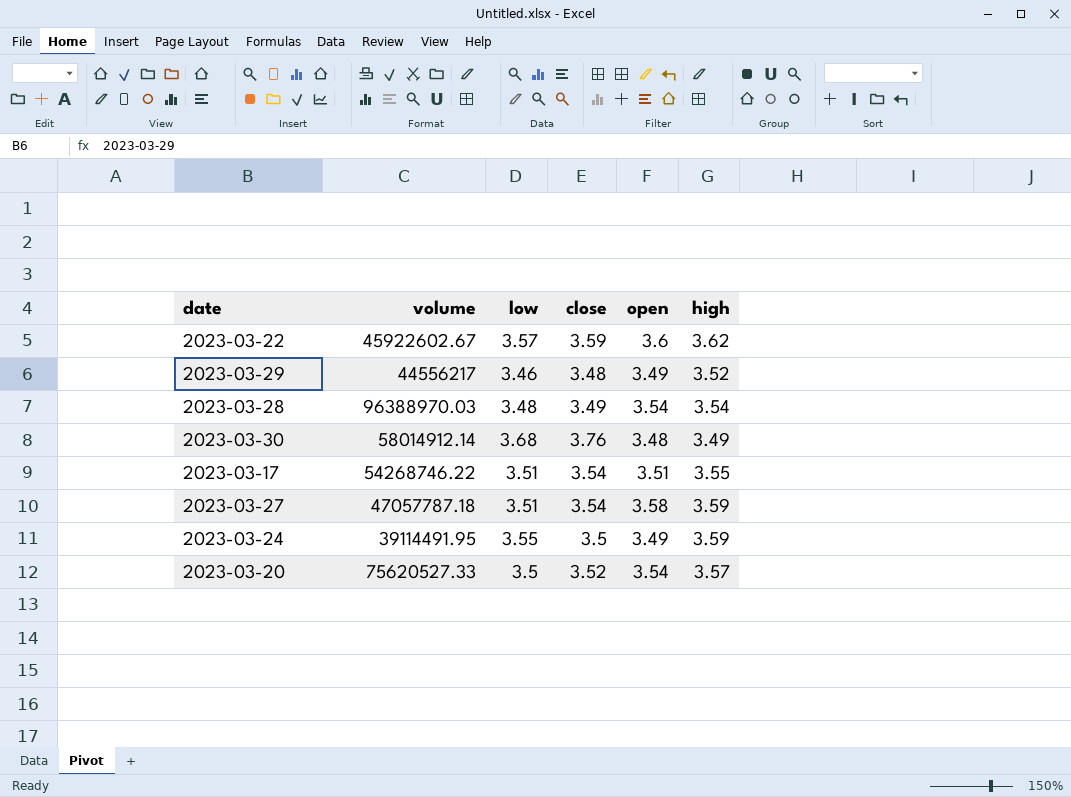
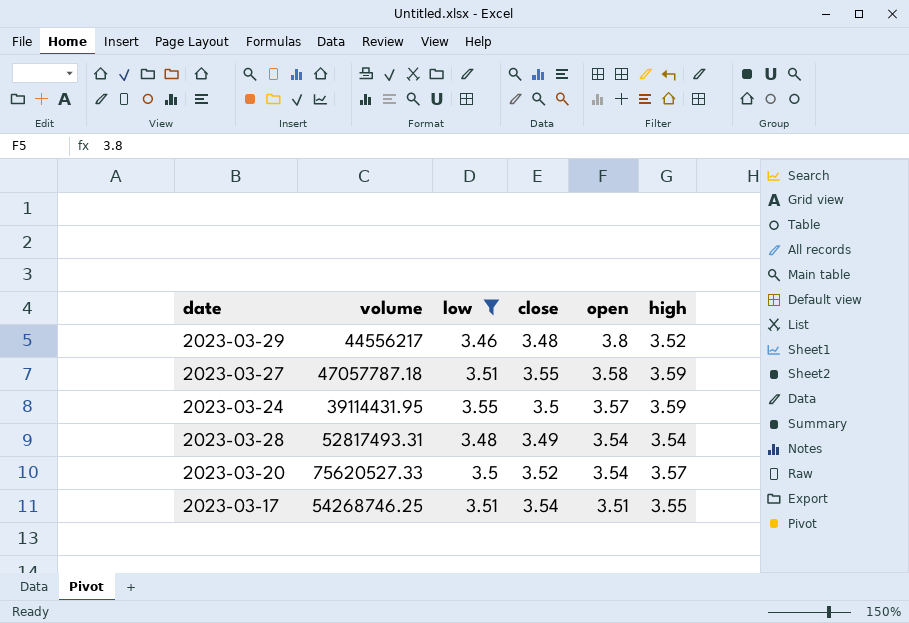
filter: none -> low <= 3.55
row order: none -> open descending
2023-03-29 | open: 3.49 -> 3.8
2023-03-27 | close: 3.54 -> 3.55
2023-03-24 | volume: 39114491.95 -> 39114431.95
2023-03-24 | open: 3.49 -> 3.57
2023-03-28 | volume: 96388970.03 -> 52817493.31
2023-03-17 | volume: 54268746.22 -> 54268746.25

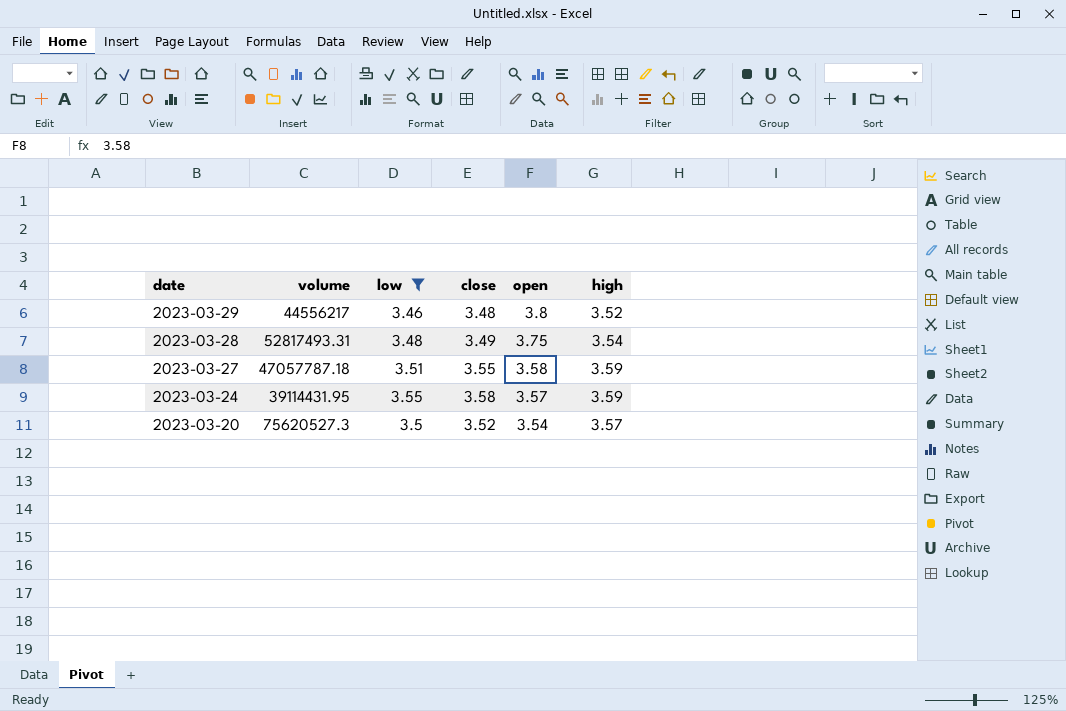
row order: open descending -> date descending
row 2023-03-17: 54268746.25 | 3.51 | 3.54 | 3.51 | 3.55 -> none
2023-03-28 | open: 3.54 -> 3.75
2023-03-24 | close: 3.5 -> 3.58
2023-03-20 | volume: 75620527.33 -> 75620527.3

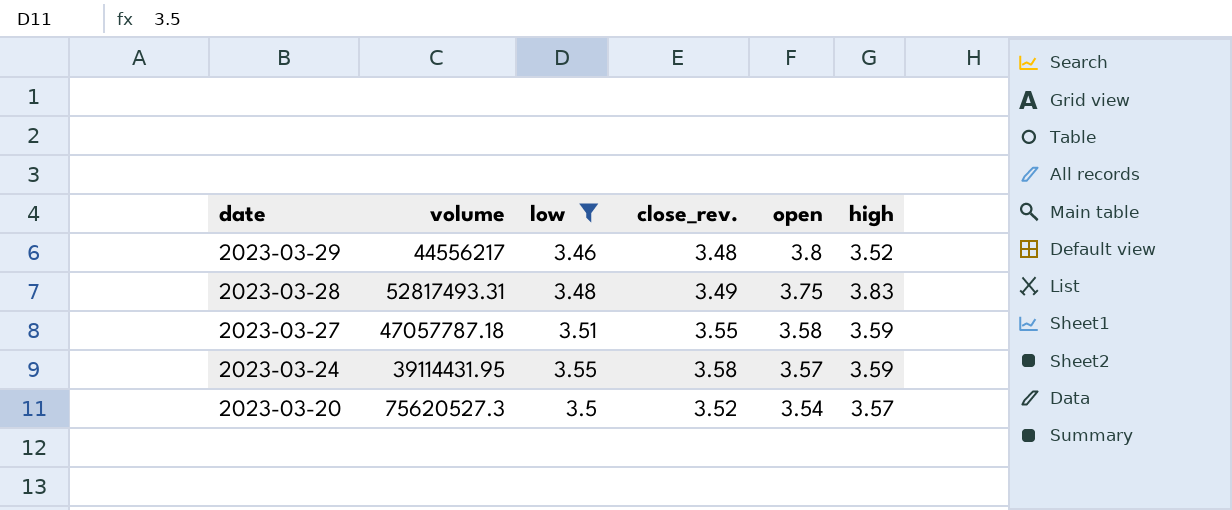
column name: close -> close_rev.
2023-03-28 | high: 3.54 -> 3.83

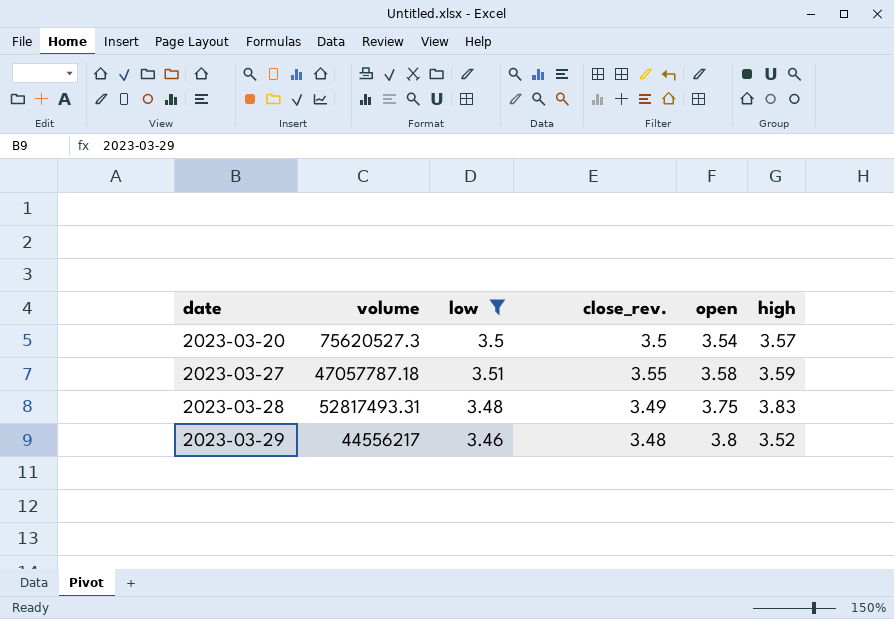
row order: date descending -> date ascending
row 2023-03-24: 39114431.95 | 3.55 | 3.58 | 3.57 | 3.59 -> none
2023-03-20 | close_rev.: 3.52 -> 3.5

